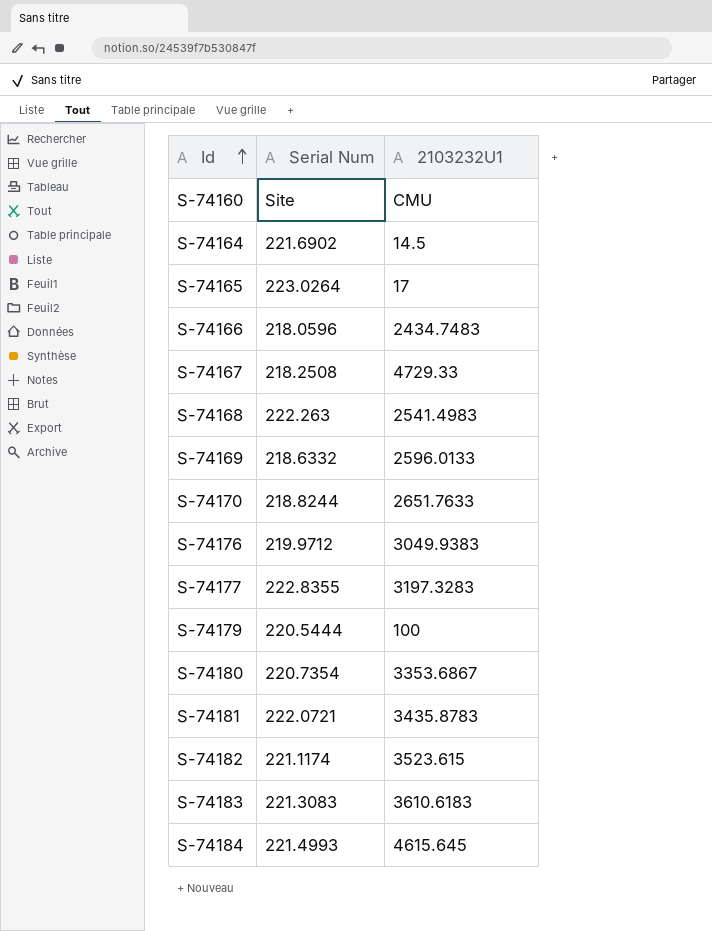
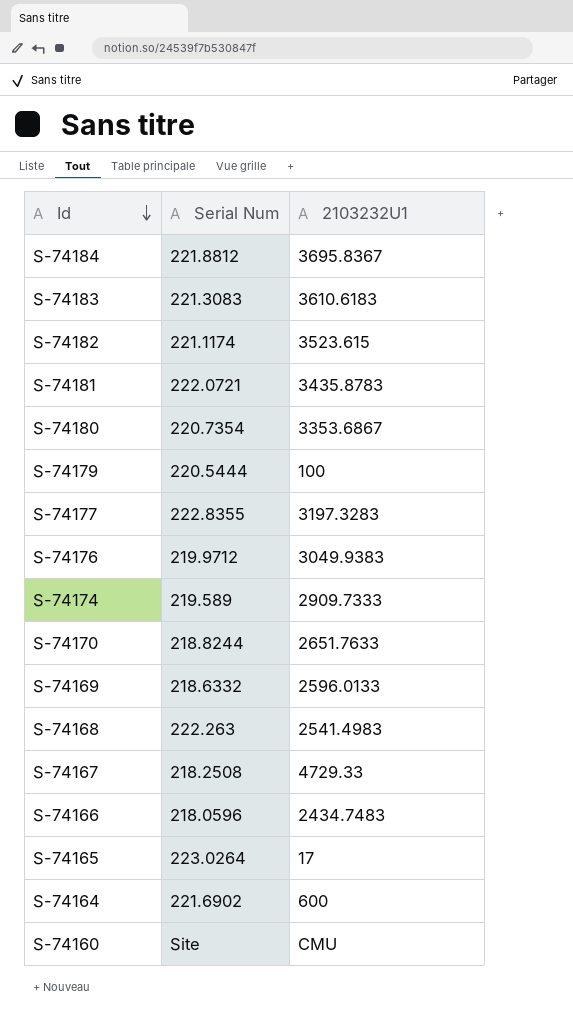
row order: Id ascending -> Id descending
S-74184 | Serial Num: 221.4993 -> 221.8812
S-74184 | 2103232U1: 4615.645 -> 3695.8367
row S-74174: none -> 219.589 | 2909.7333
S-74164 | 2103232U1: 14.5 -> 600

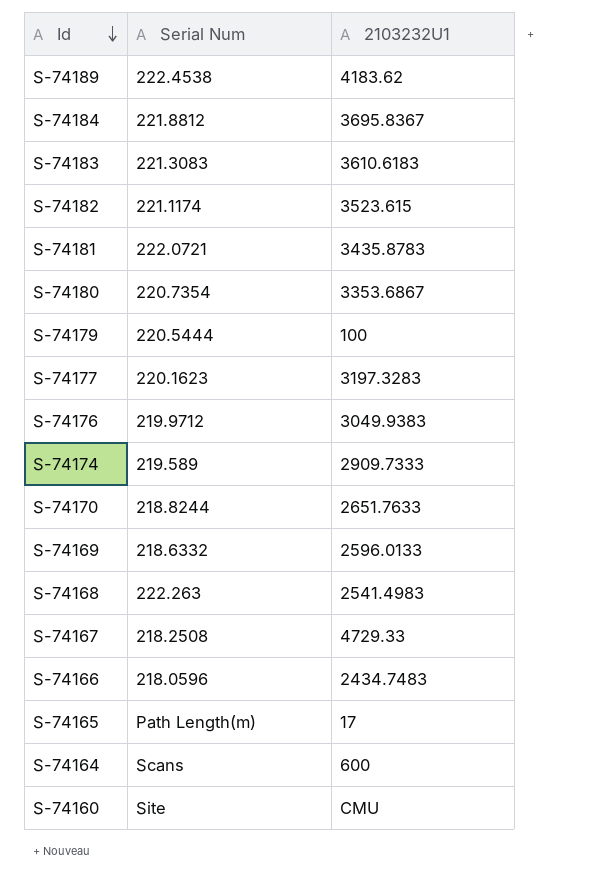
row S-74189: none -> 222.4538 | 4183.62
S-74177 | Serial Num: 222.8355 -> 220.1623
S-74165 | Serial Num: 223.0264 -> Path Length(m)
S-74164 | Serial Num: 221.6902 -> Scans

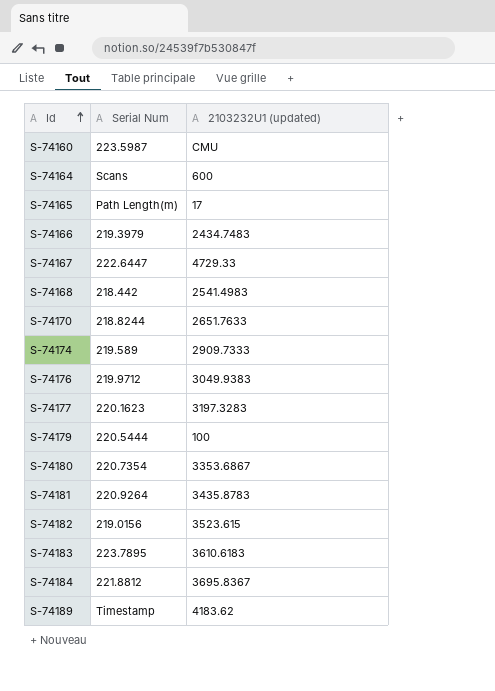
row order: Id descending -> Id ascending
column name: 2103232U1 -> 2103232U1 (updated)
row S-74169: 218.6332 | 2596.0133 -> none
S-74160 | Serial Num: Site -> 223.5987
S-74166 | Serial Num: 218.0596 -> 219.3979
S-74167 | Serial Num: 218.2508 -> 222.6447
S-74168 | Serial Num: 222.263 -> 218.442
S-74181 | Serial Num: 222.0721 -> 220.9264
S-74182 | Serial Num: 221.1174 -> 219.0156
S-74183 | Serial Num: 221.3083 -> 223.7895
S-74189 | Serial Num: 222.4538 -> Timestamp

